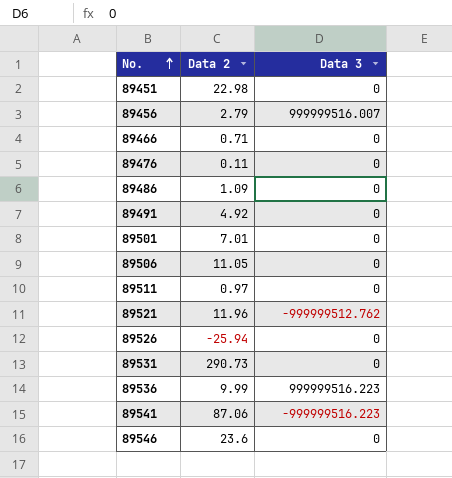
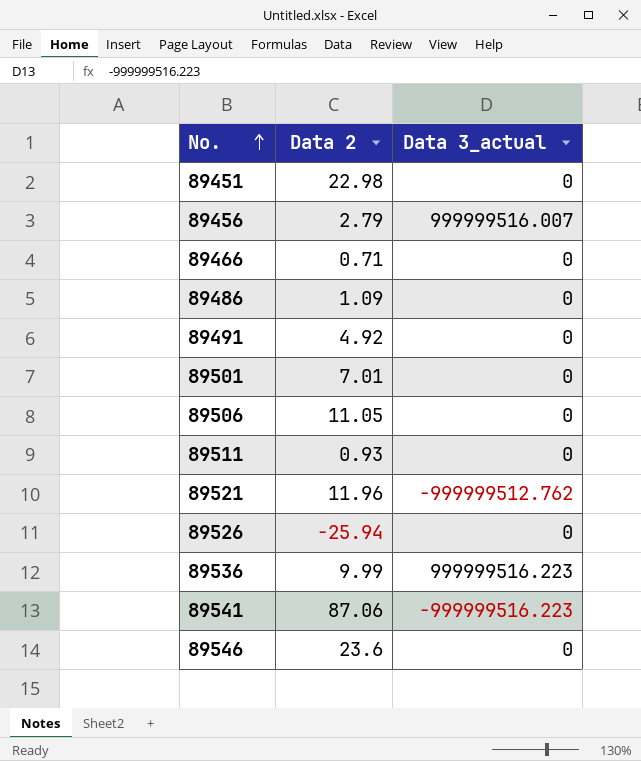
column name: Data 3 -> Data 3_actual
row 89476: 0.11 | 0 -> none
row 89531: 290.73 | 0 -> none
89511 | Data 2: 0.97 -> 0.93

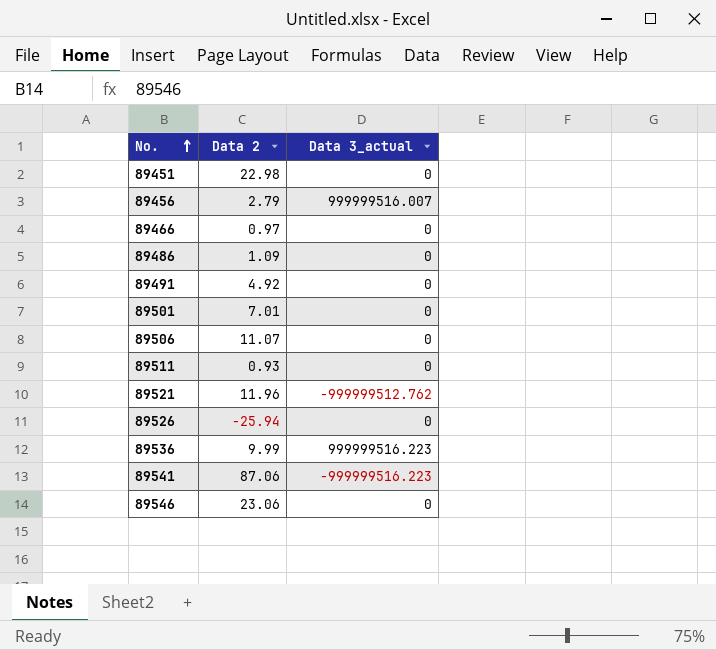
89466 | Data 2: 0.71 -> 0.97
89506 | Data 2: 11.05 -> 11.07
89546 | Data 2: 23.6 -> 23.06

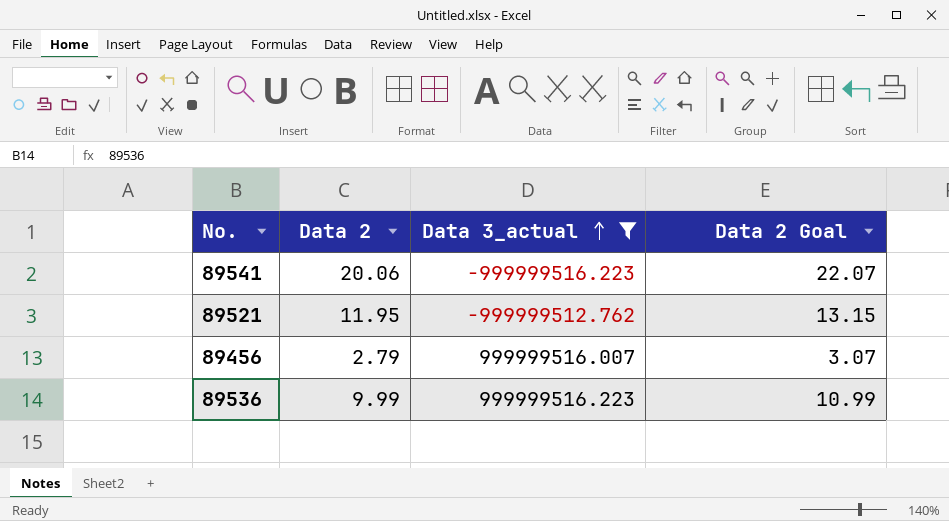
filter: none -> Data 3_actual != 0
row order: No. ascending -> Data 3_actual ascending
column Data 2 Goal | formula: none -> [Data 2] * 1.1
89541 | Data 2: 87.06 -> 20.06
89521 | Data 2: 11.96 -> 11.95

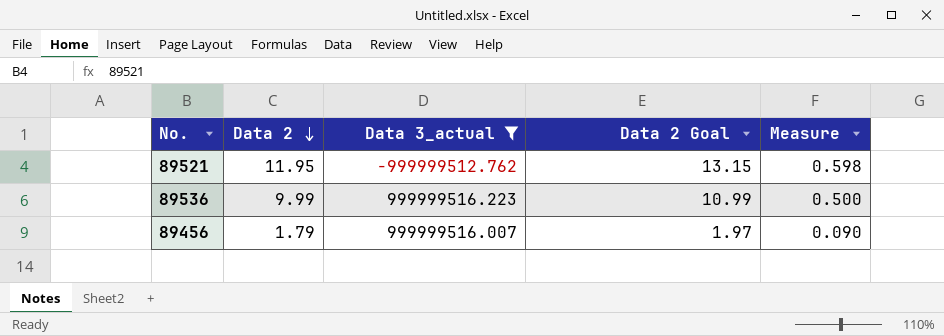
row order: Data 3_actual ascending -> Data 2 descending
column Measure | formula: none -> [Data 2] * 0.05
row 89541: 20.06 | -999999516.223 | 22.07 -> none
89456 | Data 2: 2.79 -> 1.79
89456 | Data 2 Goal: 3.07 -> 1.97

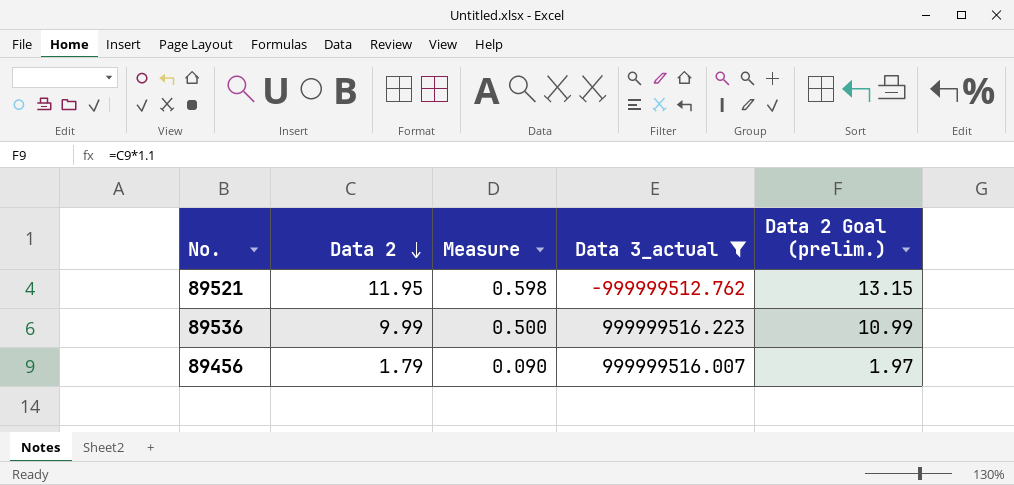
column Measure | position: 5 -> 3
column name: Data 2 Goal -> Data 2 Goal (prelim.)

